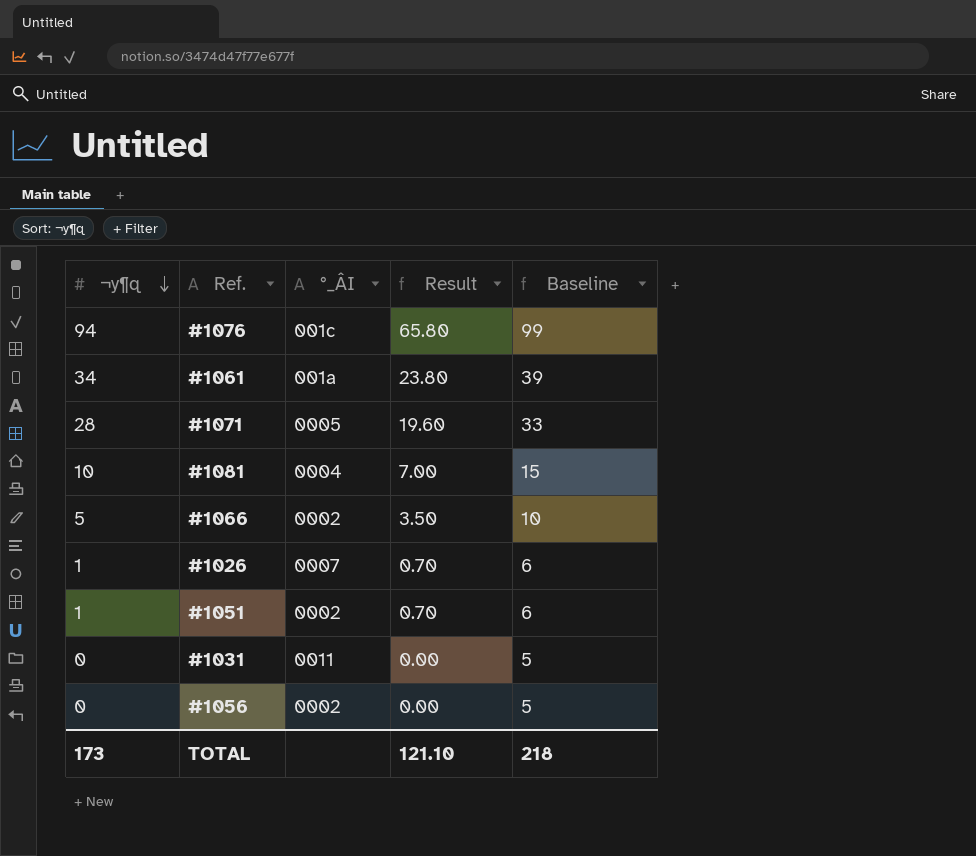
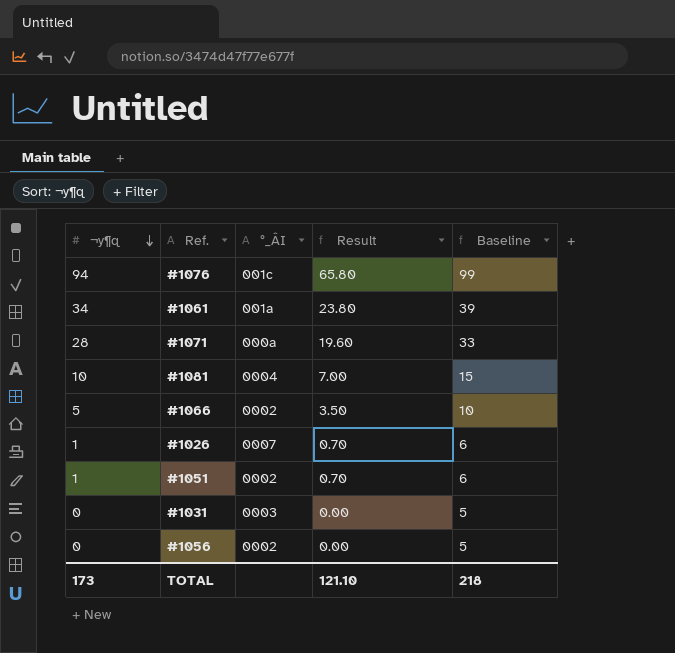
#1071 | °_ÂI: 0005 -> 000a
#1031 | °_ÂI: 0011 -> 0003

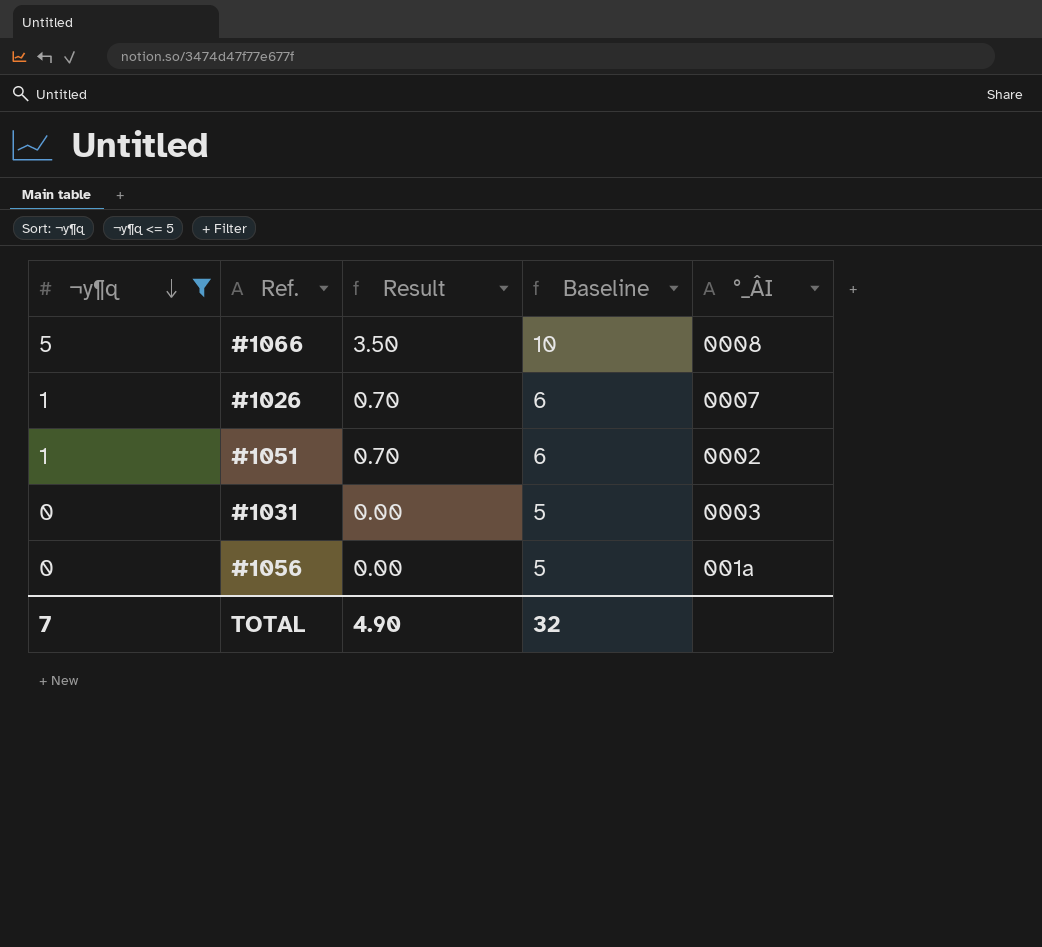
filter: none -> ¬y¶q <= 5
column °_ÂI | position: 3 -> 5
#1066 | °_ÂI: 0002 -> 0008
#1056 | °_ÂI: 0002 -> 001a
TOTAL | ¬y¶q: 173 -> 7
TOTAL | Result: 121.10 -> 4.90
TOTAL | Baseline: 218 -> 32

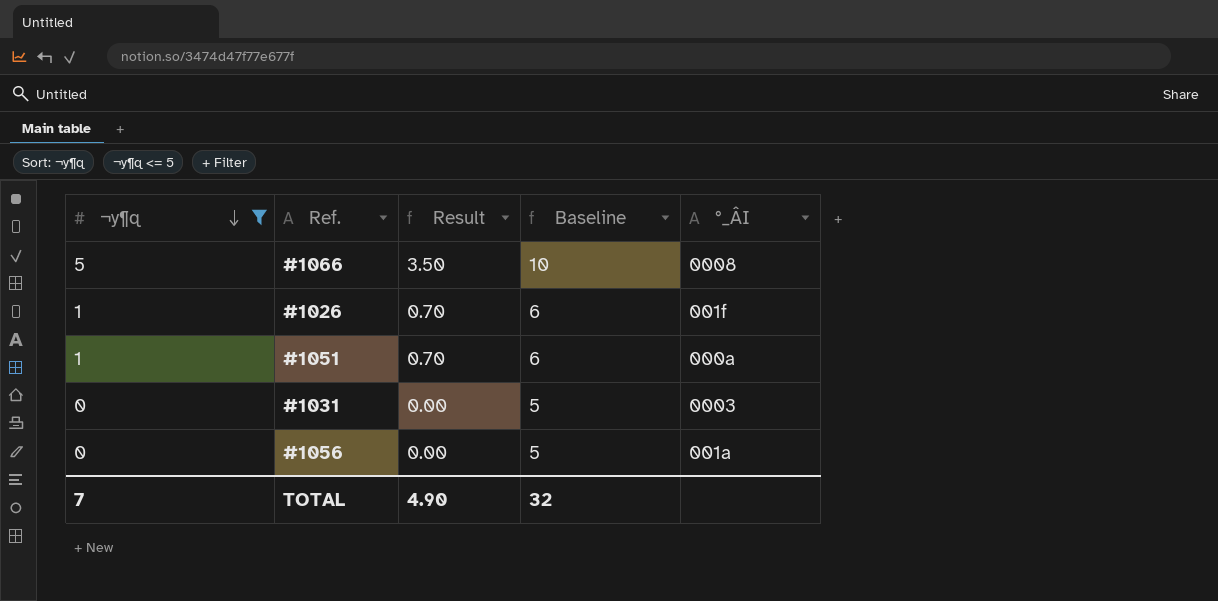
#1026 | °_ÂI: 0007 -> 001f
#1051 | °_ÂI: 0002 -> 000a

